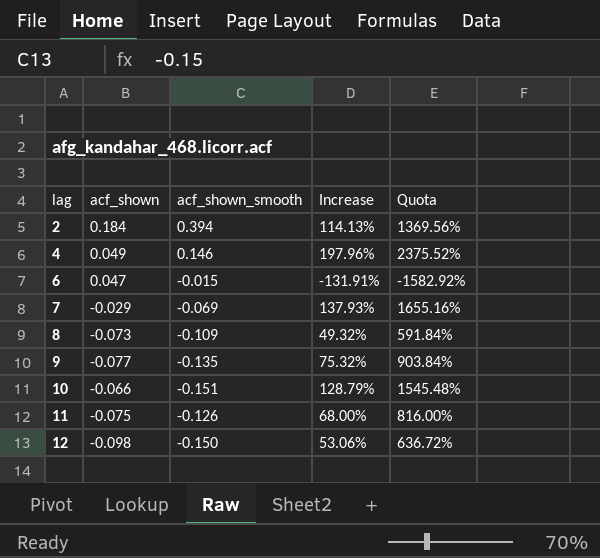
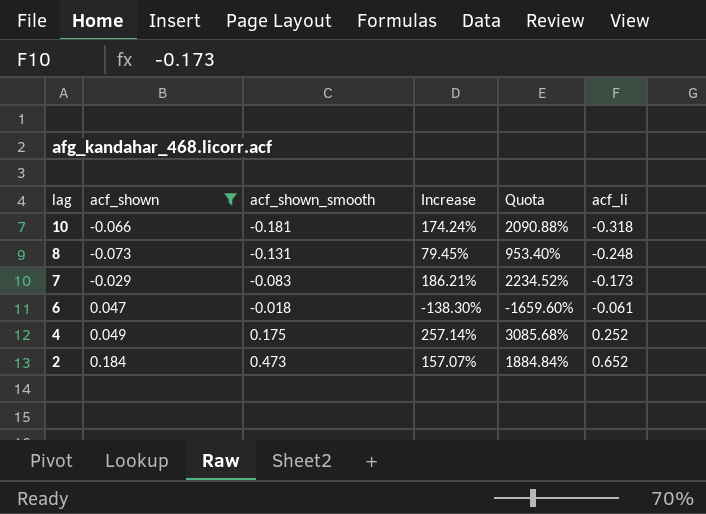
filter: none -> acf_shown >= -0.073
row order: lag ascending -> lag descending
column acf_li | position: none -> 6
10 | acf_shown_smooth: -0.151 -> -0.181
10 | Increase: 128.79% -> 174.24%
10 | Quota: 1545.48% -> 2090.88%
8 | acf_shown_smooth: -0.109 -> -0.131
8 | Increase: 49.32% -> 79.45%
8 | Quota: 591.84% -> 953.40%
7 | acf_shown_smooth: -0.069 -> -0.083
7 | Increase: 137.93% -> 186.21%
7 | Quota: 1655.16% -> 2234.52%
6 | acf_shown_smooth: -0.015 -> -0.018
6 | Increase: -131.91% -> -138.30%
6 | Quota: -1582.92% -> -1659.60%
4 | acf_shown_smooth: 0.146 -> 0.175
4 | Increase: 197.96% -> 257.14%
4 | Quota: 2375.52% -> 3085.68%
2 | acf_shown_smooth: 0.394 -> 0.473
2 | Increase: 114.13% -> 157.07%
2 | Quota: 1369.56% -> 1884.84%

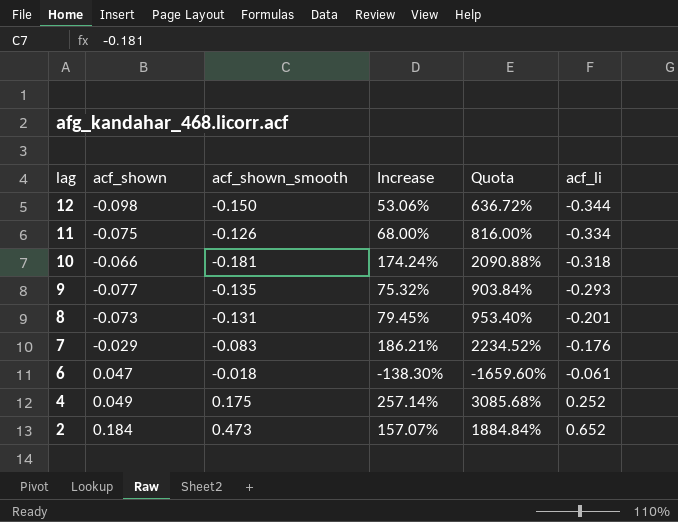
filter: acf_shown >= -0.073 -> none
8 | acf_li: -0.248 -> -0.201
7 | acf_li: -0.173 -> -0.176

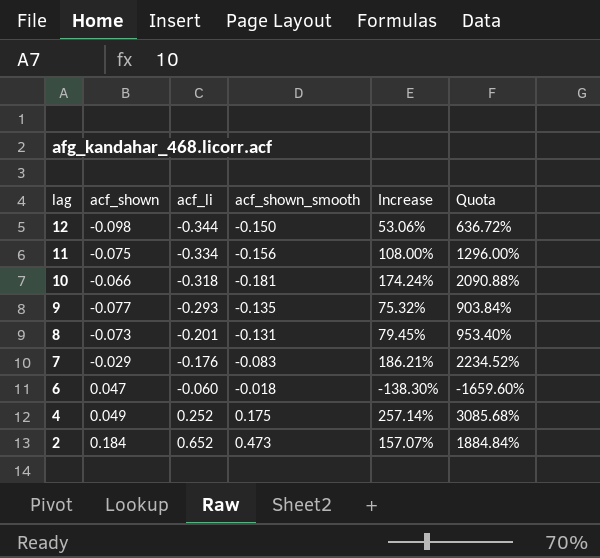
column acf_li | position: 6 -> 3
11 | acf_shown_smooth: -0.126 -> -0.156
11 | Increase: 68.00% -> 108.00%
11 | Quota: 816.00% -> 1296.00%
6 | acf_li: -0.061 -> -0.060

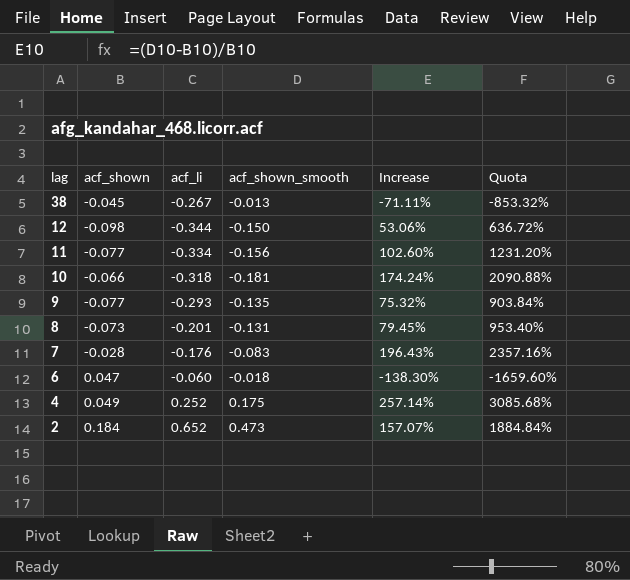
row 38: none -> -0.045 | -0.267 | -0.013 | -71.11% | -853.32%
11 | acf_shown: -0.075 -> -0.077
11 | Increase: 108.00% -> 102.60%
11 | Quota: 1296.00% -> 1231.20%
7 | acf_shown: -0.029 -> -0.028
7 | Increase: 186.21% -> 196.43%
7 | Quota: 2234.52% -> 2357.16%

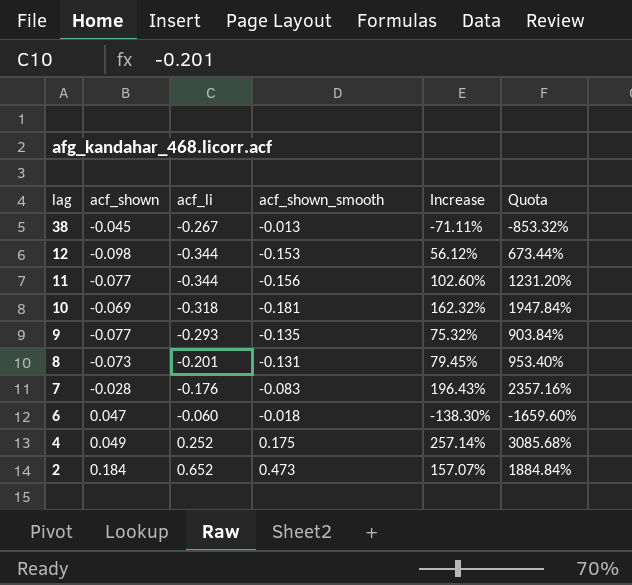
12 | acf_shown_smooth: -0.150 -> -0.153
12 | Increase: 53.06% -> 56.12%
12 | Quota: 636.72% -> 673.44%
11 | acf_li: -0.334 -> -0.344
10 | acf_shown: -0.066 -> -0.069
10 | Increase: 174.24% -> 162.32%
10 | Quota: 2090.88% -> 1947.84%

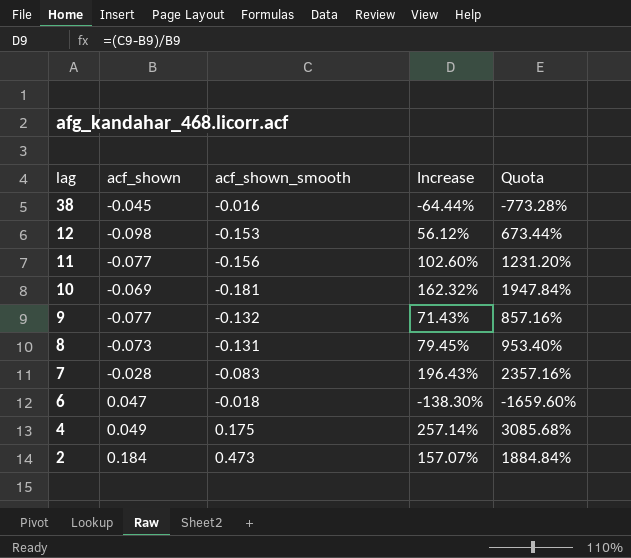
column acf_li | position: 3 -> none
38 | acf_shown_smooth: -0.013 -> -0.016
38 | Increase: -71.11% -> -64.44%
38 | Quota: -853.32% -> -773.28%
9 | acf_shown_smooth: -0.135 -> -0.132
9 | Increase: 75.32% -> 71.43%
9 | Quota: 903.84% -> 857.16%

